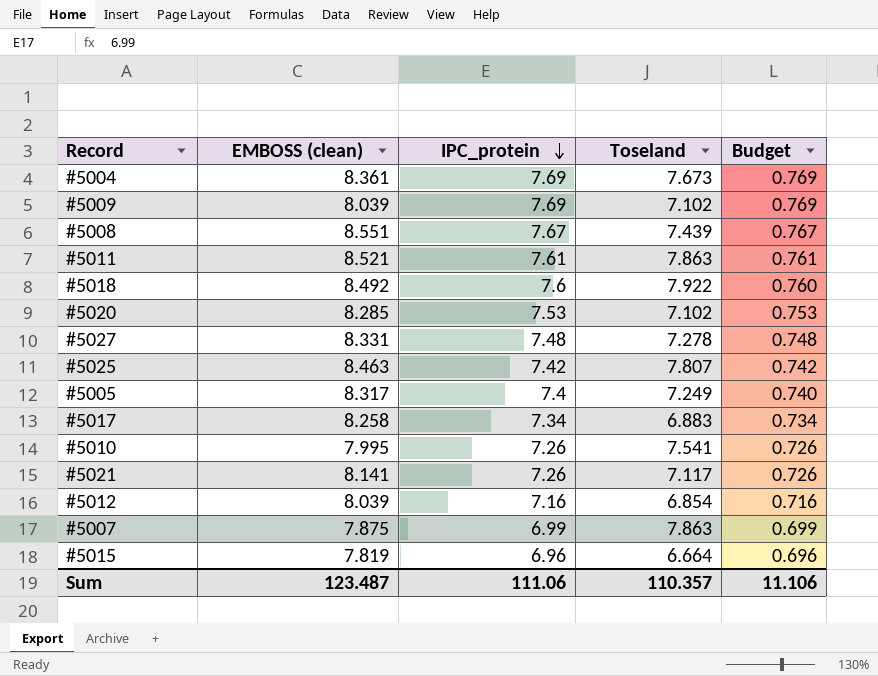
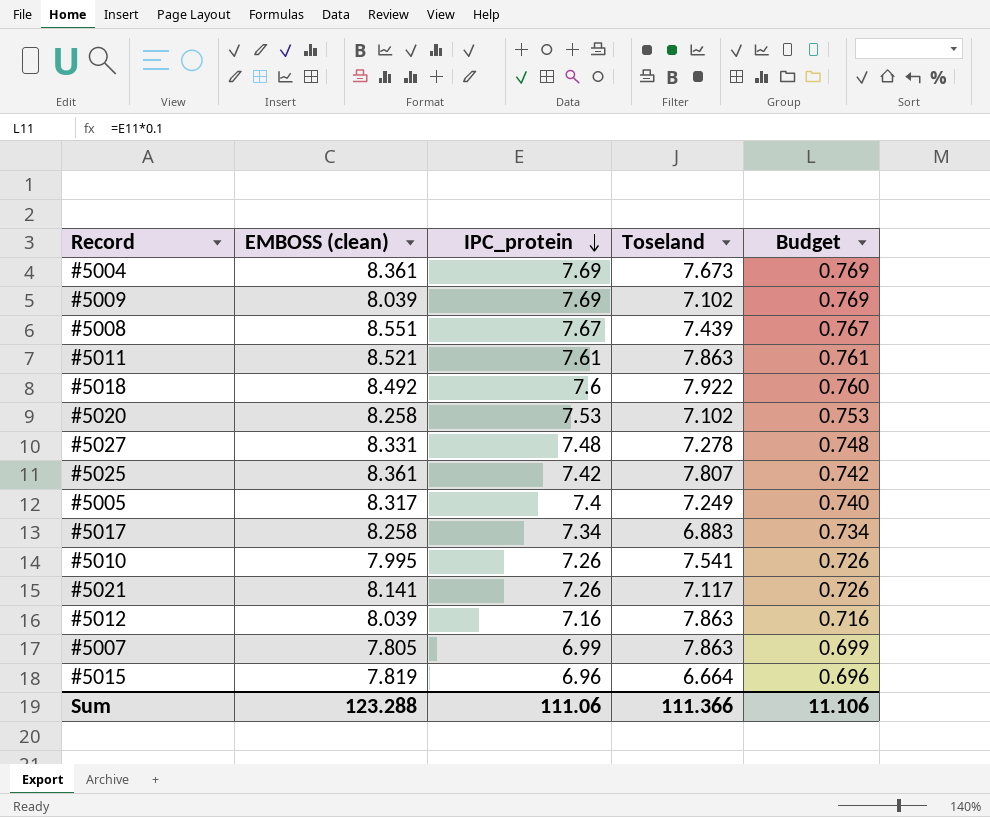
#5020 | EMBOSS (clean): 8.285 -> 8.258
#5025 | EMBOSS (clean): 8.463 -> 8.361
#5012 | Toseland: 6.854 -> 7.863
#5007 | EMBOSS (clean): 7.875 -> 7.805
Sum | EMBOSS (clean): 123.487 -> 123.288
Sum | Toseland: 110.357 -> 111.366

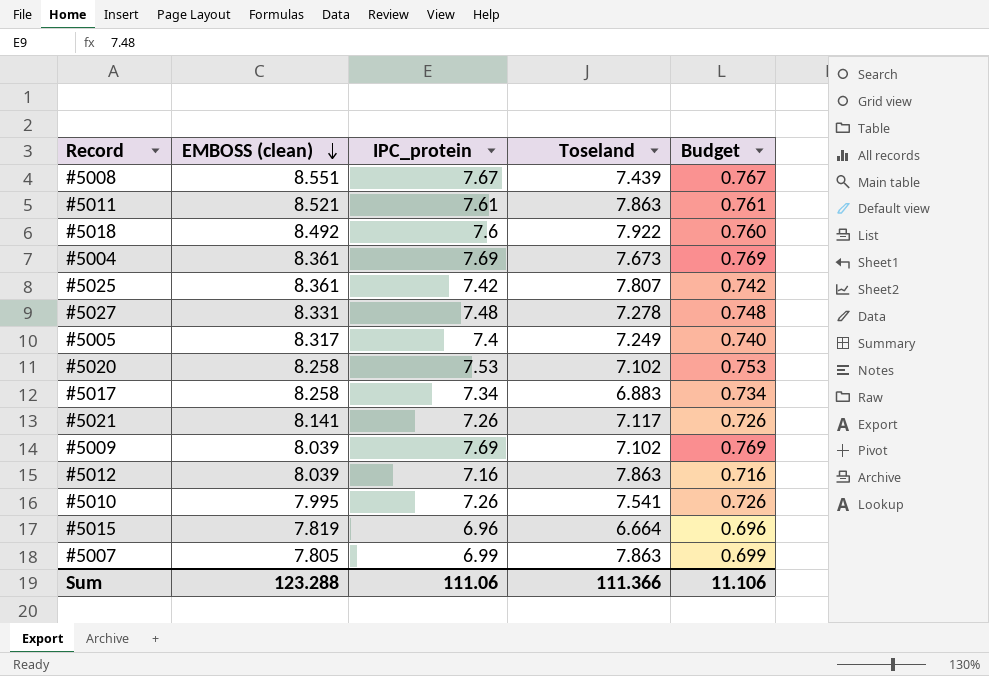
row order: IPC_protein descending -> EMBOSS (clean) descending

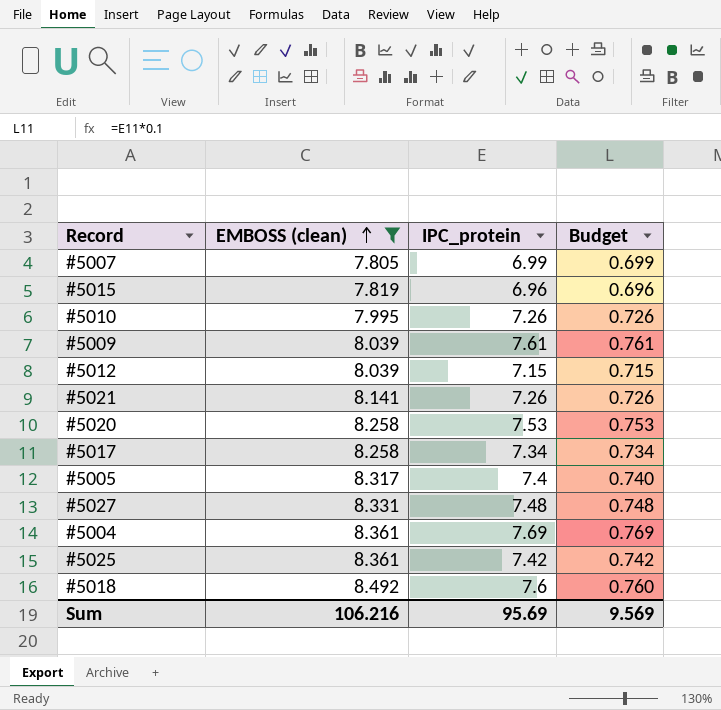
filter: none -> EMBOSS (clean) <= 8.492
row order: EMBOSS (clean) descending -> EMBOSS (clean) ascending
column Toseland | position: 4 -> none
#5009 | IPC_protein: 7.69 -> 7.61
#5009 | Budget: 0.769 -> 0.761
#5012 | IPC_protein: 7.16 -> 7.15
#5012 | Budget: 0.716 -> 0.715
Sum | EMBOSS (clean): 123.288 -> 106.216
Sum | IPC_protein: 111.06 -> 95.69
Sum | Budget: 11.106 -> 9.569

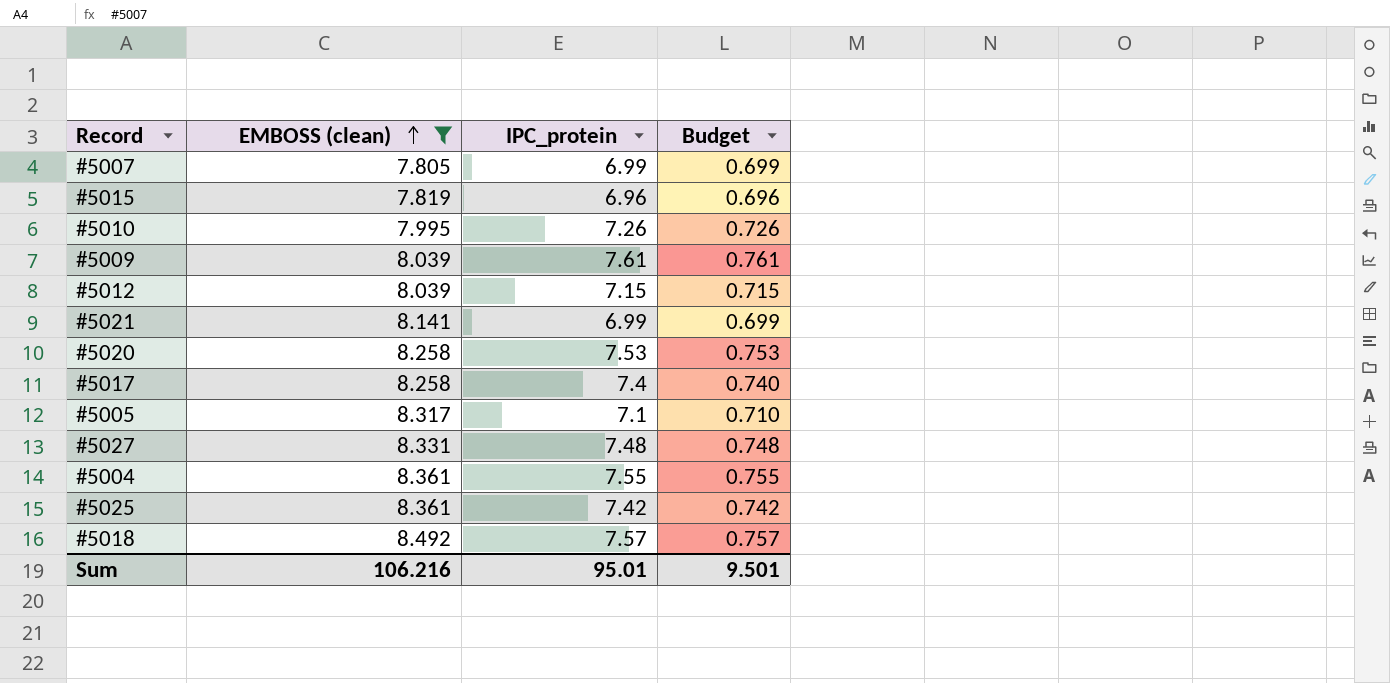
#5021 | IPC_protein: 7.26 -> 6.99
#5021 | Budget: 0.726 -> 0.699
#5017 | IPC_protein: 7.34 -> 7.4
#5017 | Budget: 0.734 -> 0.740
#5005 | IPC_protein: 7.4 -> 7.1
#5005 | Budget: 0.740 -> 0.710
#5004 | IPC_protein: 7.69 -> 7.55
#5004 | Budget: 0.769 -> 0.755
#5018 | IPC_protein: 7.6 -> 7.57
#5018 | Budget: 0.760 -> 0.757
Sum | IPC_protein: 95.69 -> 95.01
Sum | Budget: 9.569 -> 9.501

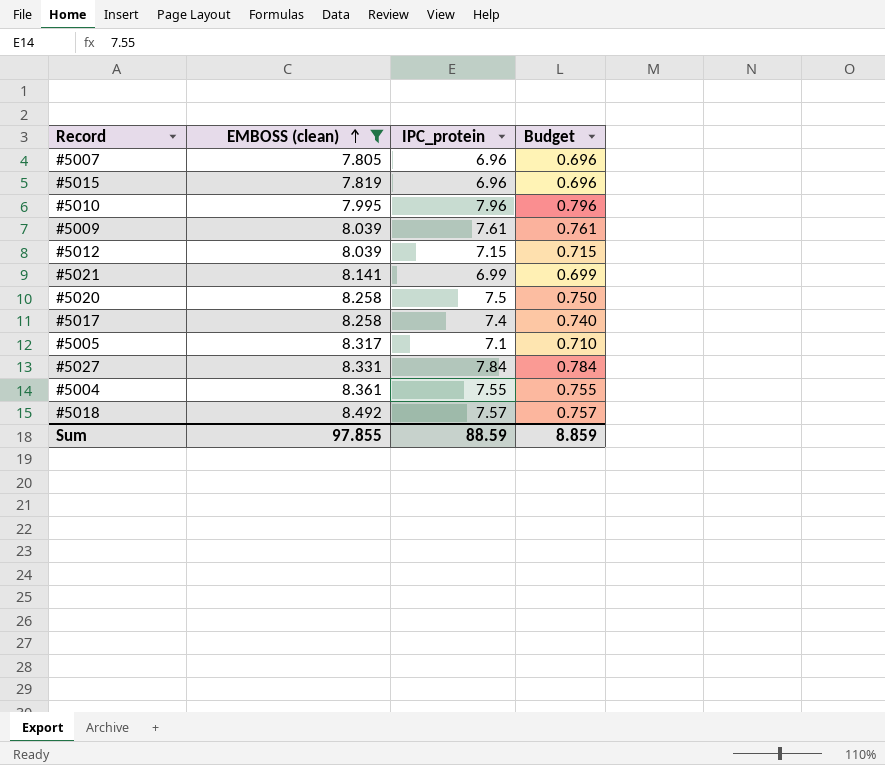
row #5025: 8.361 | 7.42 | 0.742 -> none
#5007 | IPC_protein: 6.99 -> 6.96
#5007 | Budget: 0.699 -> 0.696
#5010 | IPC_protein: 7.26 -> 7.96
#5010 | Budget: 0.726 -> 0.796
#5020 | IPC_protein: 7.53 -> 7.5
#5020 | Budget: 0.753 -> 0.750
#5027 | IPC_protein: 7.48 -> 7.84
#5027 | Budget: 0.748 -> 0.784
Sum | EMBOSS (clean): 106.216 -> 97.855
Sum | IPC_protein: 95.01 -> 88.59
Sum | Budget: 9.501 -> 8.859

